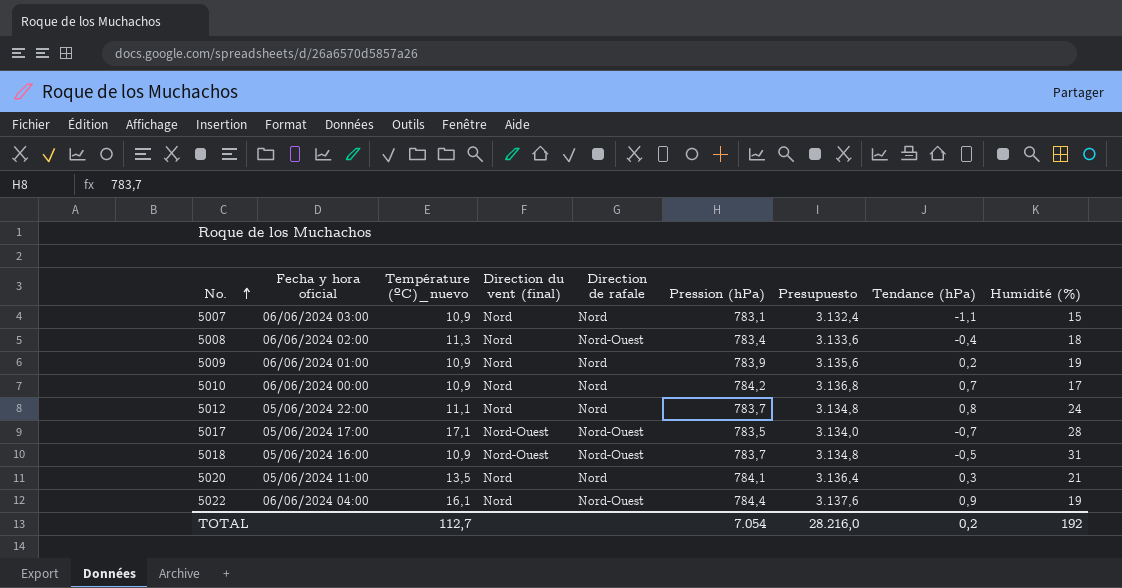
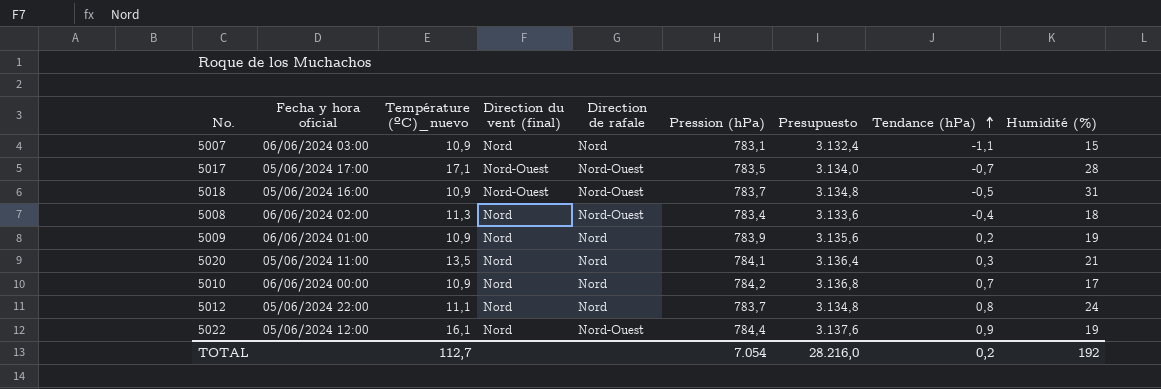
row order: No. ascending -> Tendance (hPa) ascending
5022 | Fecha y hora oficial: 06/06/2024 04:00 -> 05/06/2024 12:00

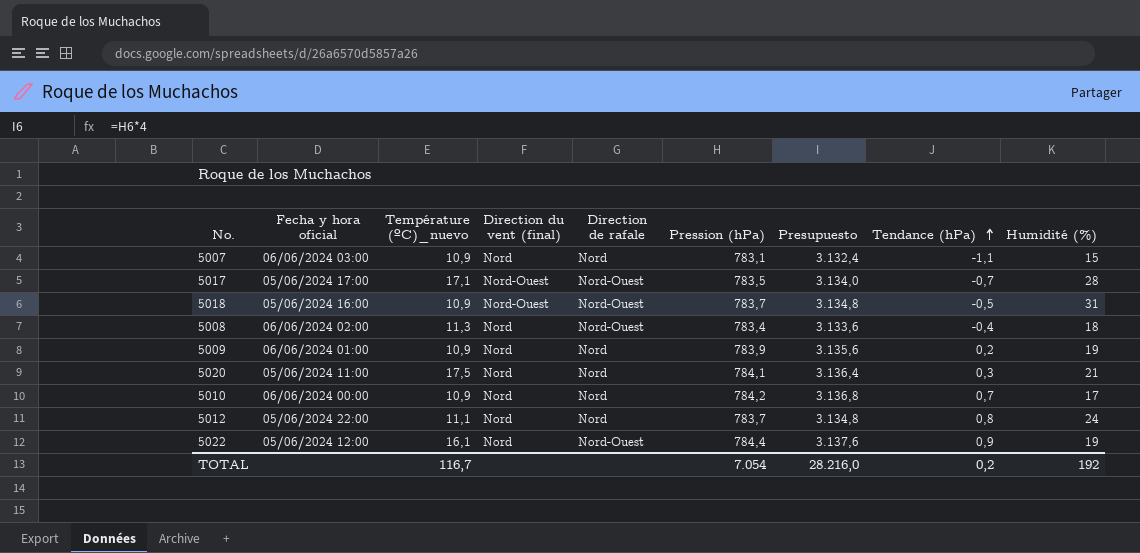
5020 | Température (ºC)_nuevo: 13,5 -> 17,5
TOTAL | Température (ºC)_nuevo: 112,7 -> 116,7

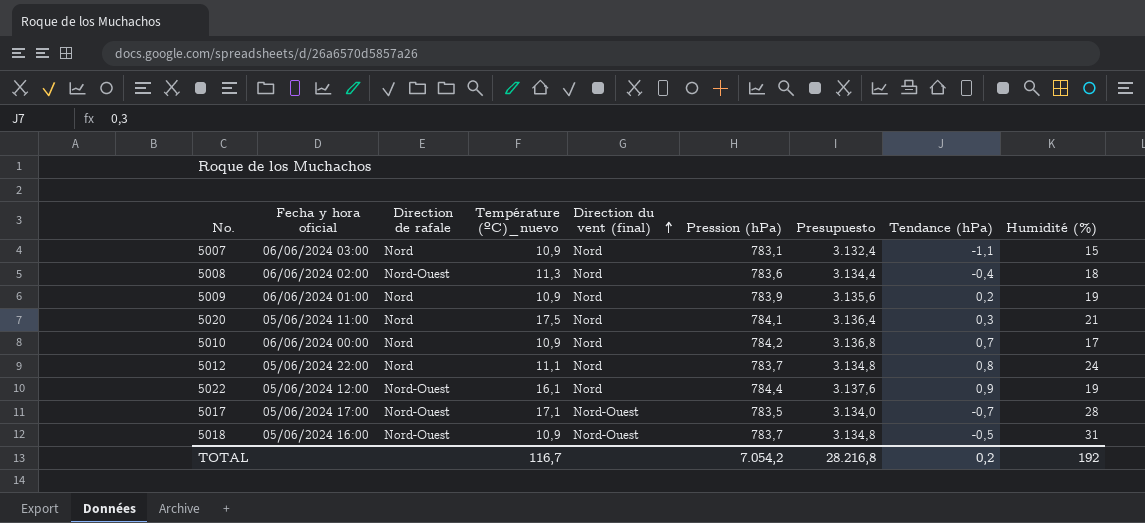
row order: Tendance (hPa) ascending -> Direction du vent (final) ascending
column Direction de rafale | position: 5 -> 3
5008 | Pression (hPa): 783,4 -> 783,6
5008 | Presupuesto: 3.133,6 -> 3.134,4
TOTAL | Pression (hPa): 7.054 -> 7.054,2
TOTAL | Presupuesto: 28.216,0 -> 28.216,8

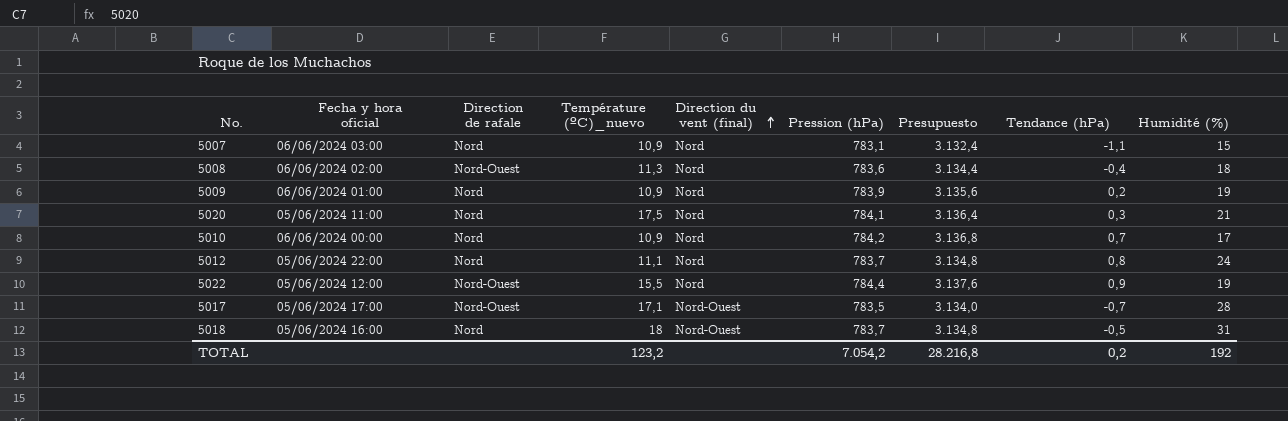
5022 | Température (ºC)_nuevo: 16,1 -> 15,5
5018 | Direction de rafale: Nord-Ouest -> Nord
5018 | Température (ºC)_nuevo: 10,9 -> 18
TOTAL | Température (ºC)_nuevo: 116,7 -> 123,2

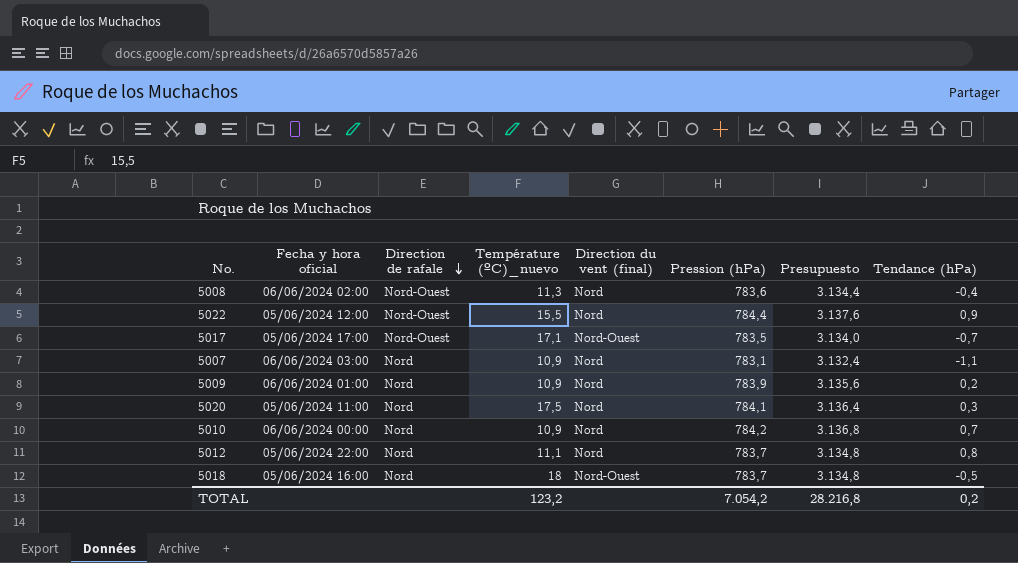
row order: Direction du vent (final) ascending -> Direction de rafale descending
column Humidité (%) | position: 9 -> none

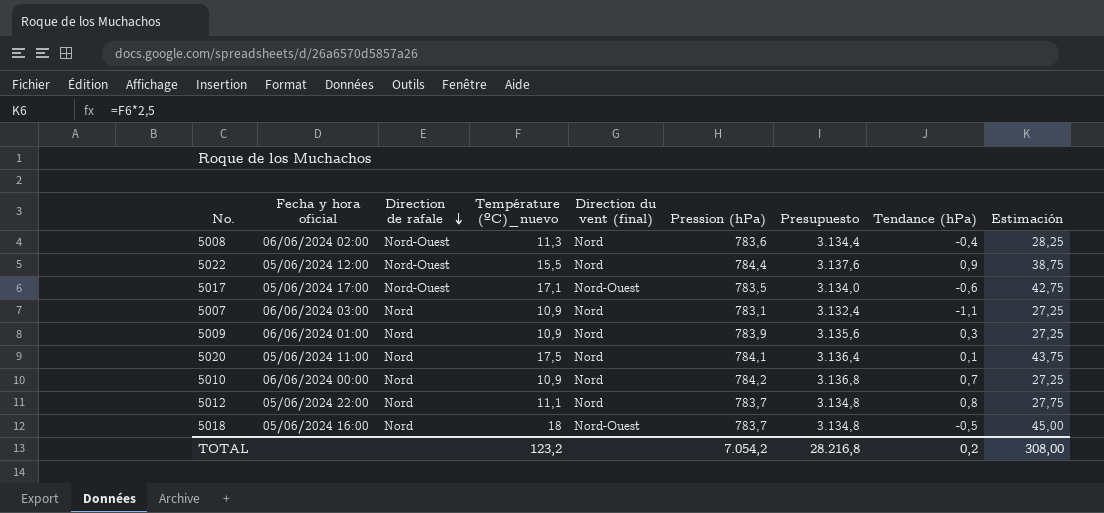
column Estimación | formula: none -> [Température (ºC)_nuevo] * 2,5
5017 | Tendance (hPa): -0,7 -> -0,6
5009 | Tendance (hPa): 0,2 -> 0,3
5020 | Tendance (hPa): 0,3 -> 0,1

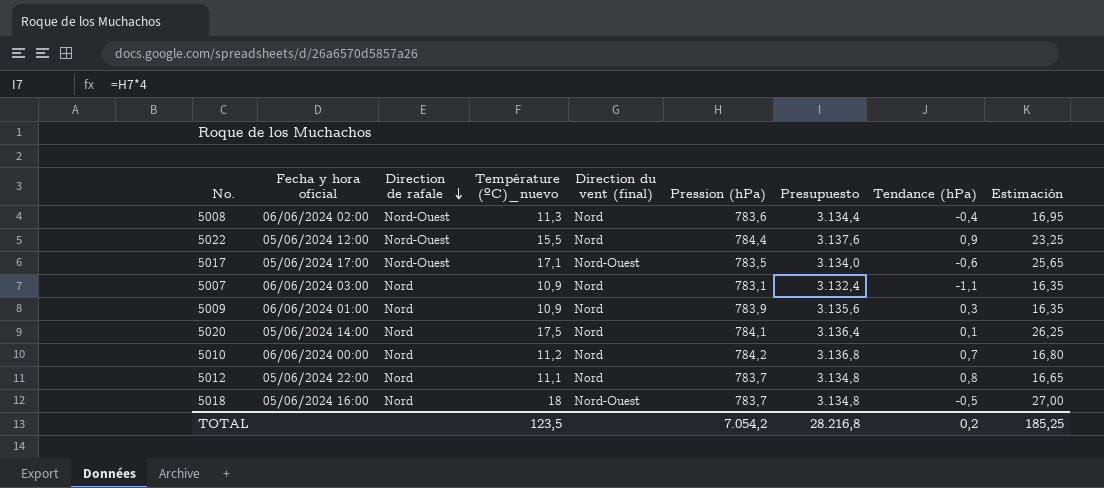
column Estimación | formula: [Température (ºC)_nuevo] * 2,5 -> [Température (ºC)_nuevo] * 1,5
5020 | Fecha y hora oficial: 05/06/2024 11:00 -> 05/06/2024 14:00
5010 | Température (ºC)_nuevo: 10,9 -> 11,2
TOTAL | Température (ºC)_nuevo: 123,2 -> 123,5
TOTAL | Estimación: 308,00 -> 185,25

